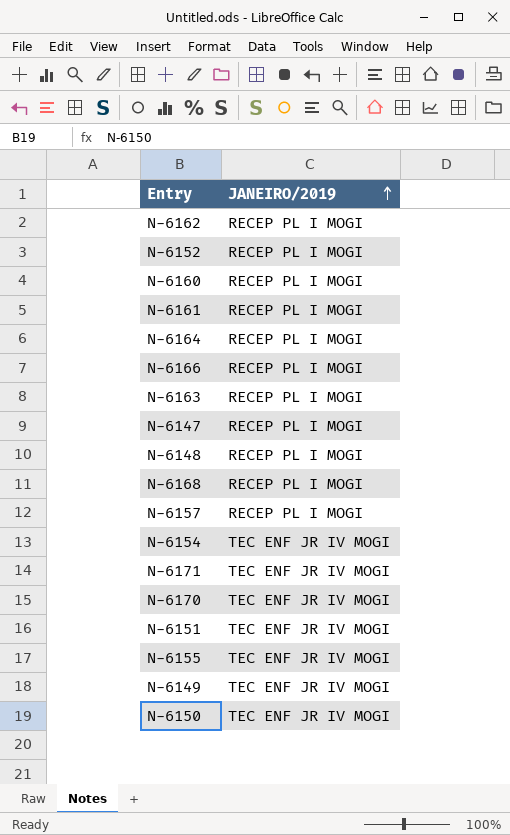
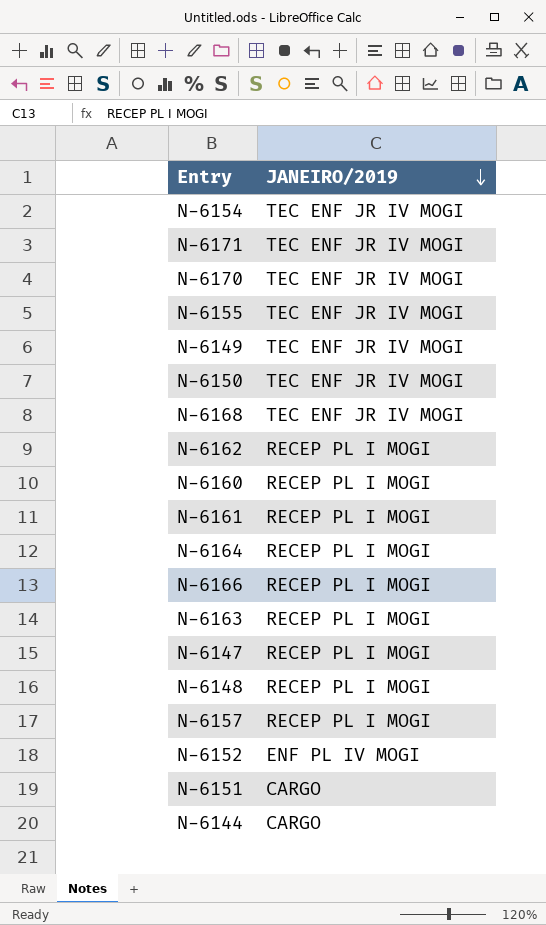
row order: JANEIRO/2019 ascending -> JANEIRO/2019 descending
N-6168 | JANEIRO/2019: RECEP PL I MOGI -> TEC ENF JR IV MOGI
N-6152 | JANEIRO/2019: RECEP PL I MOGI -> ENF PL IV MOGI
N-6151 | JANEIRO/2019: TEC ENF JR IV MOGI -> CARGO
row N-6144: none -> CARGO

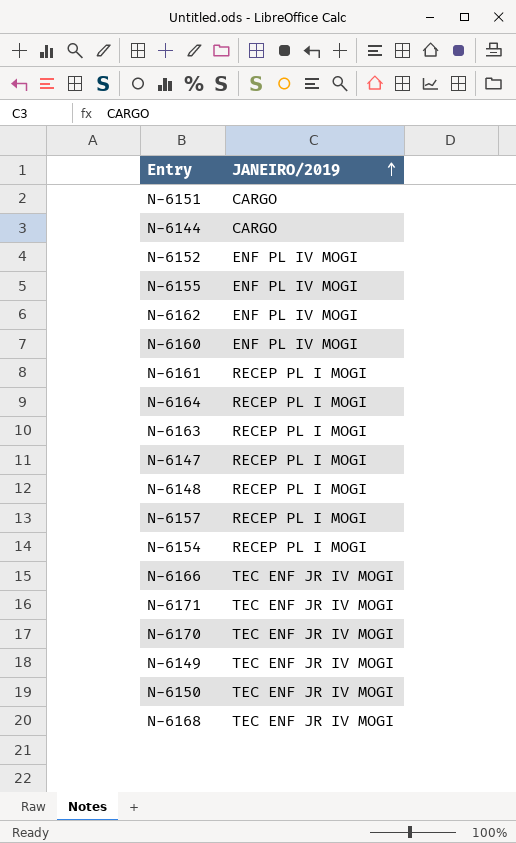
row order: JANEIRO/2019 descending -> JANEIRO/2019 ascending
N-6155 | JANEIRO/2019: TEC ENF JR IV MOGI -> ENF PL IV MOGI
N-6162 | JANEIRO/2019: RECEP PL I MOGI -> ENF PL IV MOGI
N-6160 | JANEIRO/2019: RECEP PL I MOGI -> ENF PL IV MOGI
N-6154 | JANEIRO/2019: TEC ENF JR IV MOGI -> RECEP PL I MOGI
N-6166 | JANEIRO/2019: RECEP PL I MOGI -> TEC ENF JR IV MOGI

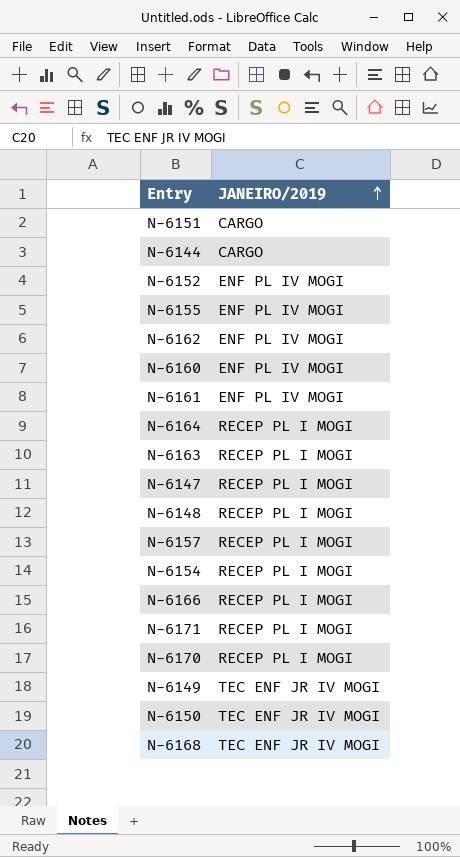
N-6161 | JANEIRO/2019: RECEP PL I MOGI -> ENF PL IV MOGI
N-6166 | JANEIRO/2019: TEC ENF JR IV MOGI -> RECEP PL I MOGI
N-6171 | JANEIRO/2019: TEC ENF JR IV MOGI -> RECEP PL I MOGI
N-6170 | JANEIRO/2019: TEC ENF JR IV MOGI -> RECEP PL I MOGI

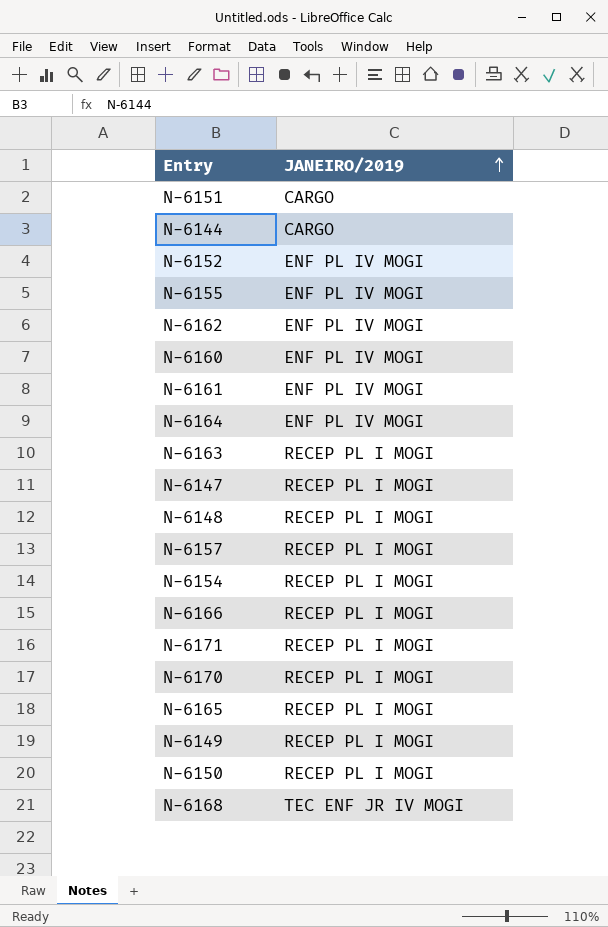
N-6164 | JANEIRO/2019: RECEP PL I MOGI -> ENF PL IV MOGI
row N-6165: none -> RECEP PL I MOGI
N-6149 | JANEIRO/2019: TEC ENF JR IV MOGI -> RECEP PL I MOGI
N-6150 | JANEIRO/2019: TEC ENF JR IV MOGI -> RECEP PL I MOGI

